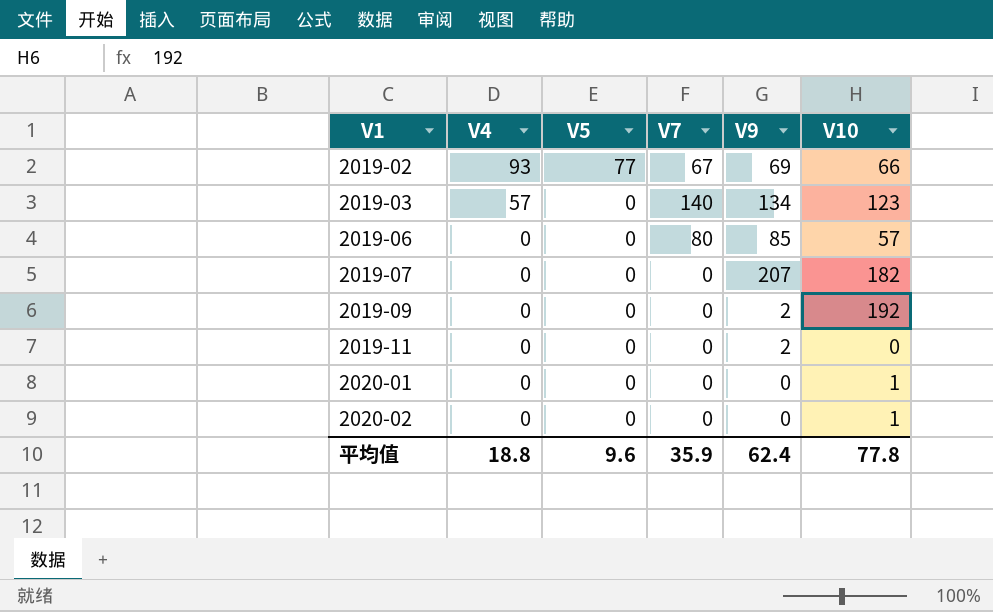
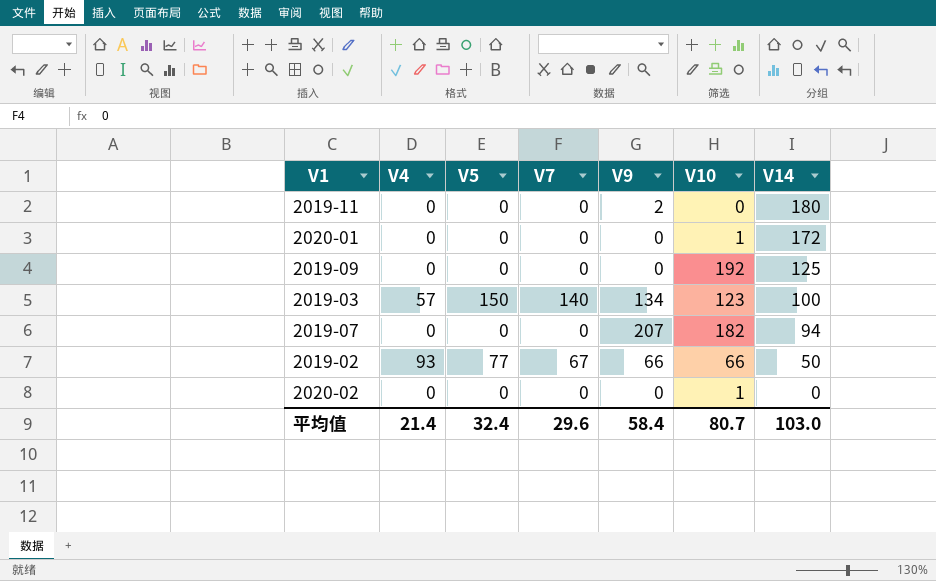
row order: V1 ascending -> V14 descending
column V14 | position: none -> 7
row 2019-06: 0 | 0 | 80 | 85 | 57 -> none
2019-09 | V9: 2 -> 0
2019-03 | V5: 0 -> 150
2019-02 | V9: 69 -> 66
平均值 | V4: 18.8 -> 21.4
平均值 | V5: 9.6 -> 32.4
平均值 | V7: 35.9 -> 29.6
平均值 | V9: 62.4 -> 58.4
平均值 | V10: 77.8 -> 80.7

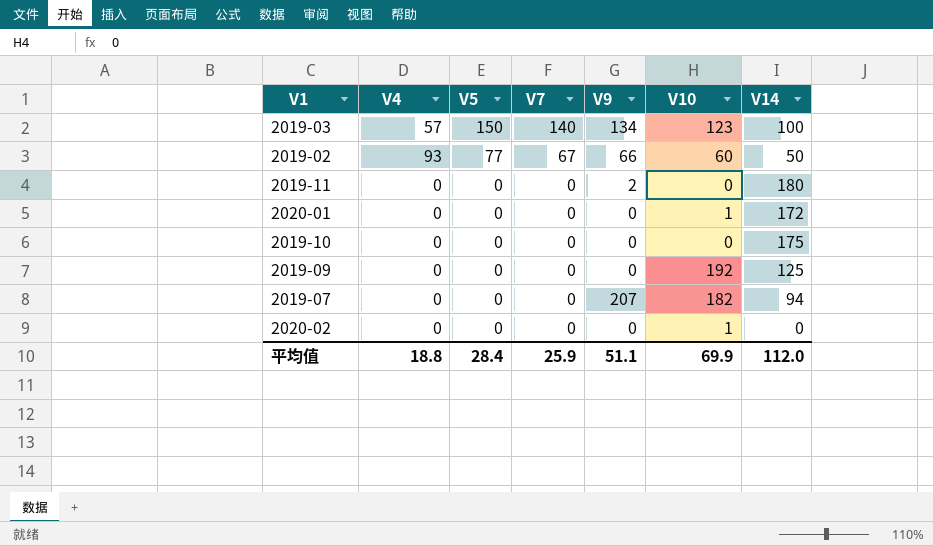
row order: V14 descending -> V5 descending
2019-02 | V10: 66 -> 60
row 2019-10: none -> 0 | 0 | 0 | 0 | 0 | 175
平均值 | V4: 21.4 -> 18.8
平均值 | V5: 32.4 -> 28.4
平均值 | V7: 29.6 -> 25.9
平均值 | V9: 58.4 -> 51.1
平均值 | V10: 80.7 -> 69.9
平均值 | V14: 103.0 -> 112.0

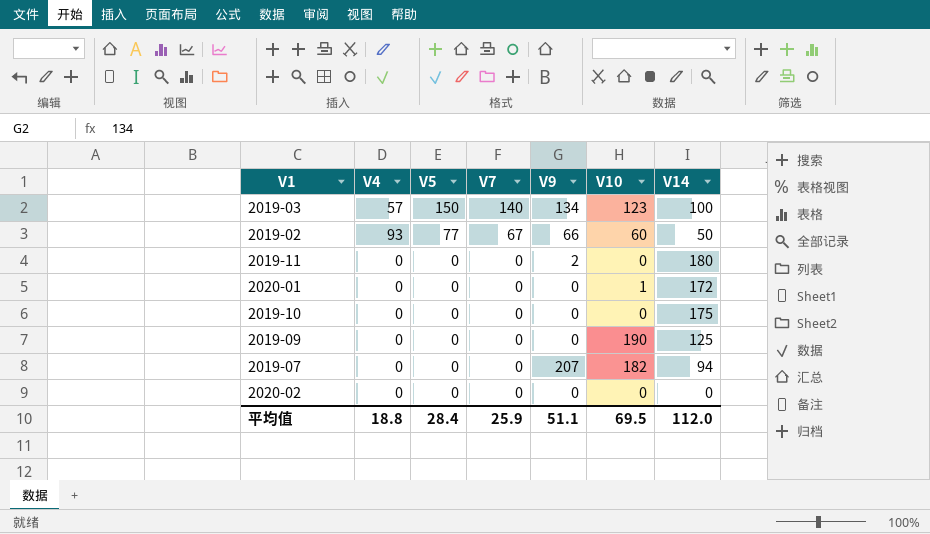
2019-09 | V10: 192 -> 190
2020-02 | V10: 1 -> 0
平均值 | V10: 69.9 -> 69.5

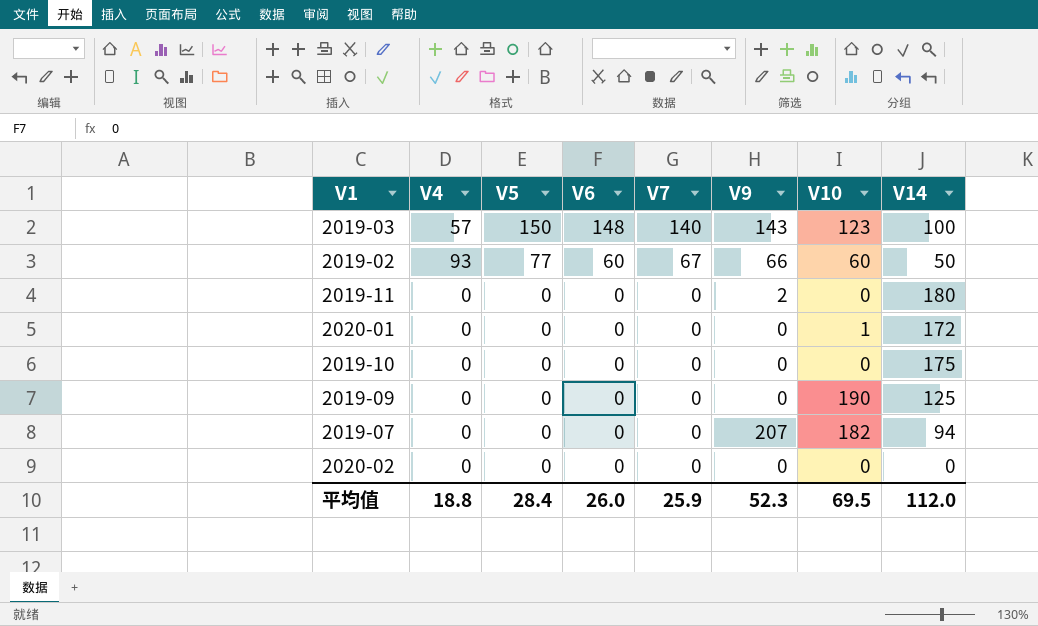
column V6 | position: none -> 4
2019-03 | V9: 134 -> 143
平均值 | V9: 51.1 -> 52.3

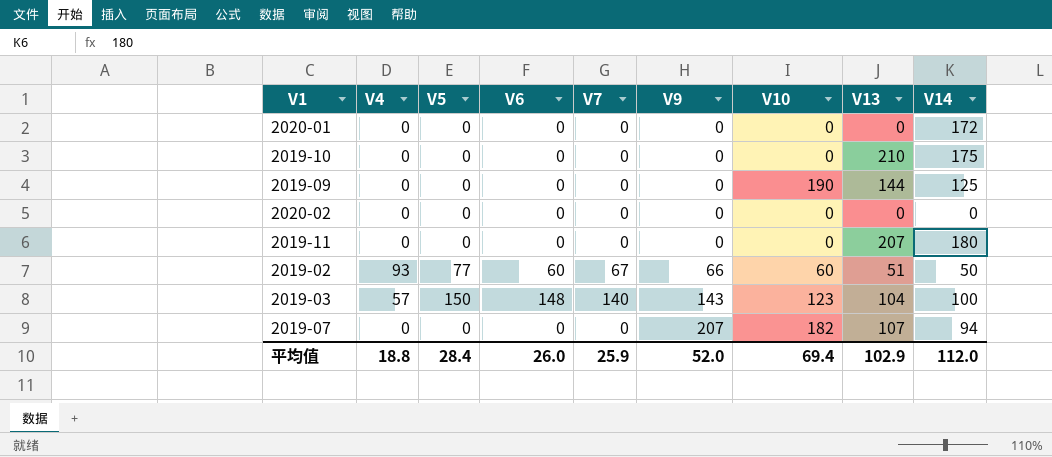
row order: V5 descending -> V9 ascending
column V13 | position: none -> 8
2020-01 | V10: 1 -> 0
2019-11 | V9: 2 -> 0
平均值 | V9: 52.3 -> 52.0
平均值 | V10: 69.5 -> 69.4

